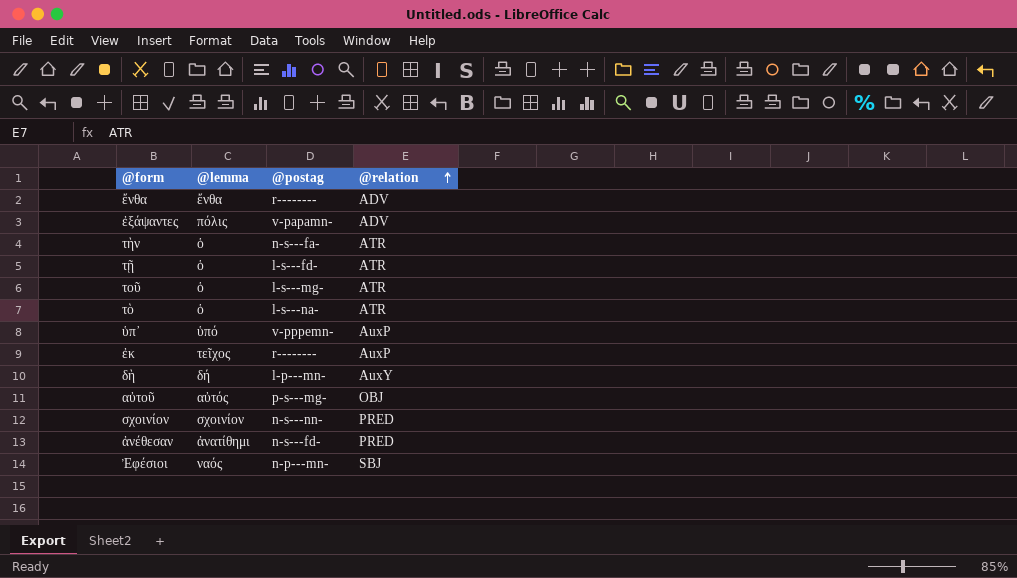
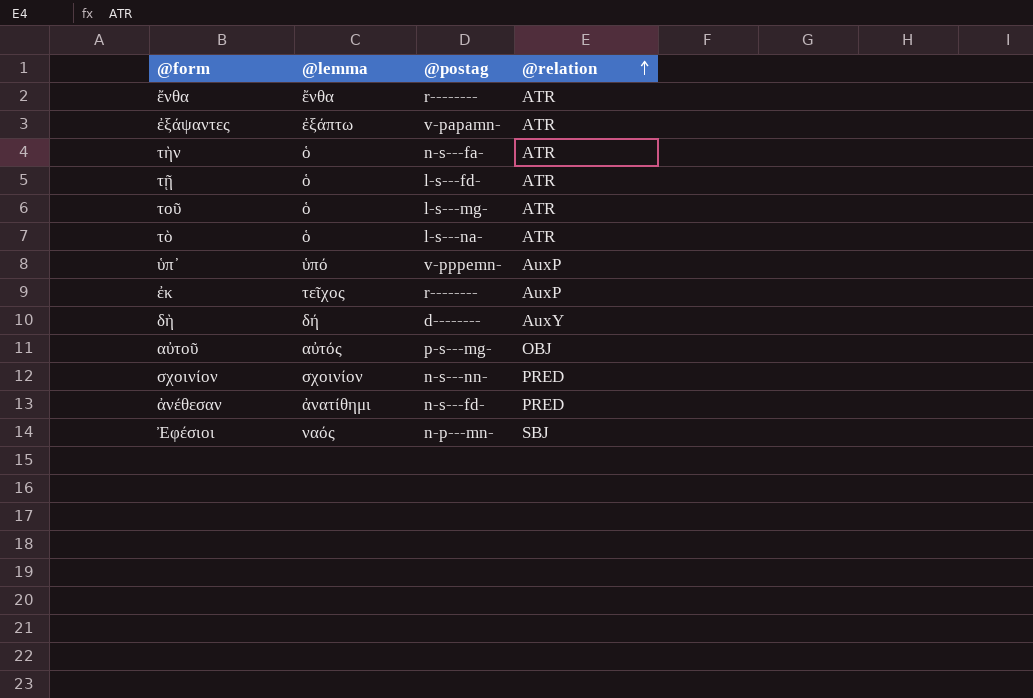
ἔνθα | @relation: ADV -> ATR
ἐξάψαντες | @lemma: πόλις -> ἐξάπτω
ἐξάψαντες | @relation: ADV -> ATR
δὴ | @postag: l-p---mn- -> d--------

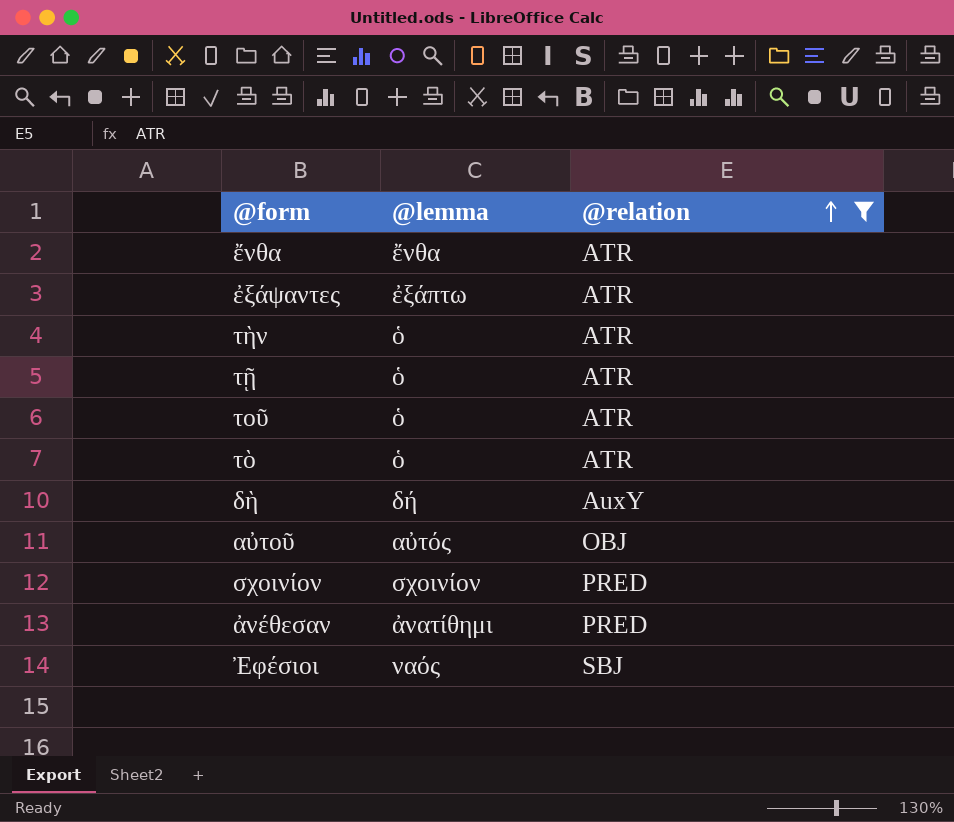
filter: none -> @relation != AuxP
column @postag | position: 3 -> none

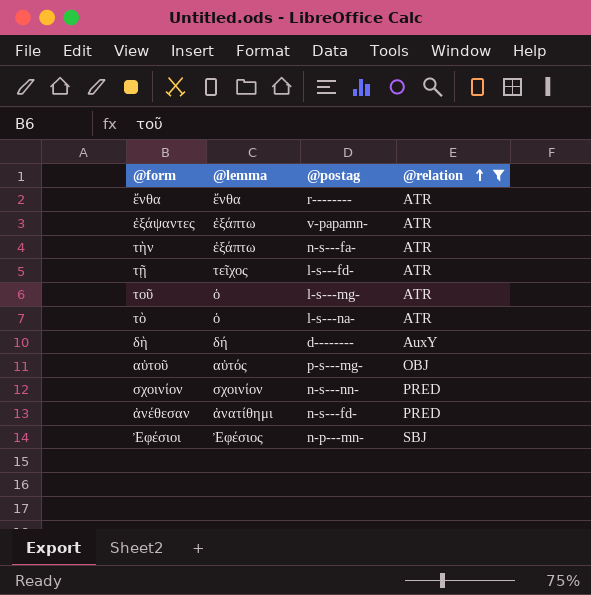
column @postag | position: none -> 3
τὴν | @lemma: ὁ -> ἐξάπτω
τῇ | @lemma: ὁ -> τεῖχος
Ἐφέσιοι | @lemma: ναός -> Ἐφέσιος

